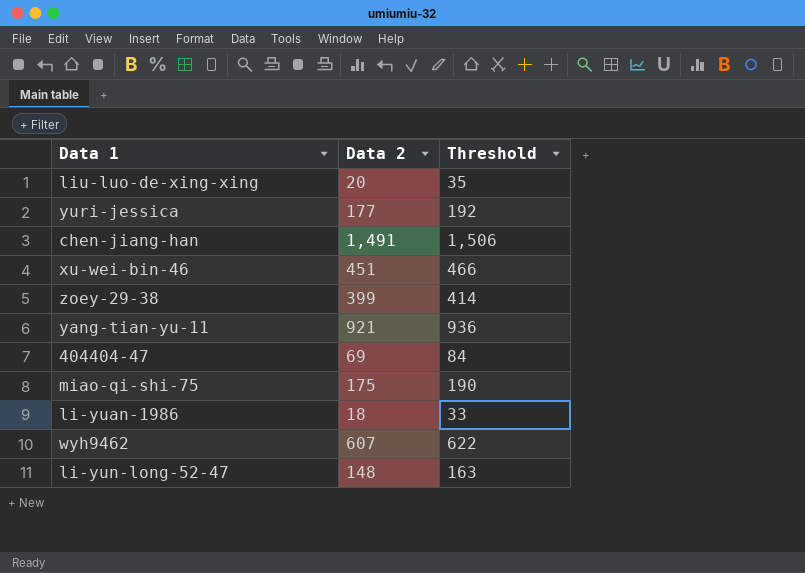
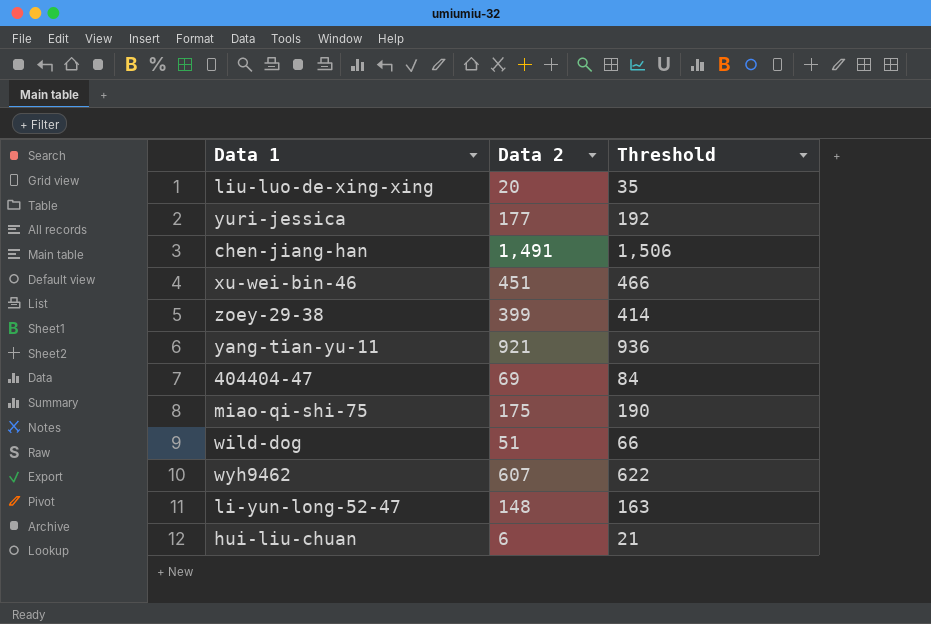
row li-yuan-1986: 18 | 33 -> none
row wild-dog: none -> 51 | 66
row hui-liu-chuan: none -> 6 | 21

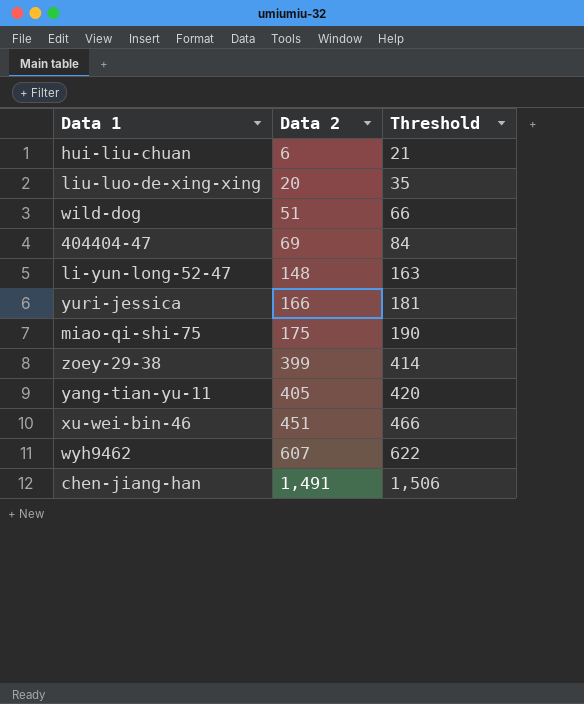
row order: none -> Data 2 ascending
yuri-jessica | Data 2: 177 -> 166
yuri-jessica | Threshold: 192 -> 181
yang-tian-yu-11 | Data 2: 921 -> 405
yang-tian-yu-11 | Threshold: 936 -> 420

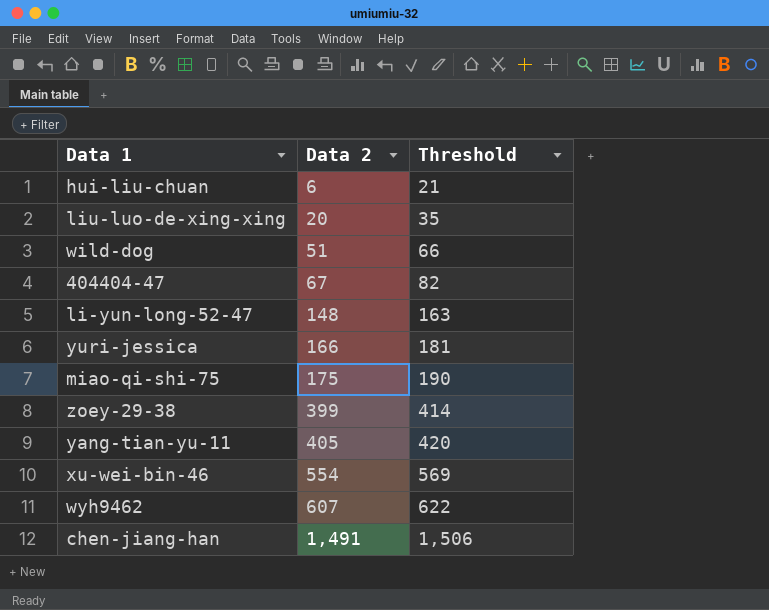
404404-47 | Data 2: 69 -> 67
404404-47 | Threshold: 84 -> 82
xu-wei-bin-46 | Data 2: 451 -> 554
xu-wei-bin-46 | Threshold: 466 -> 569

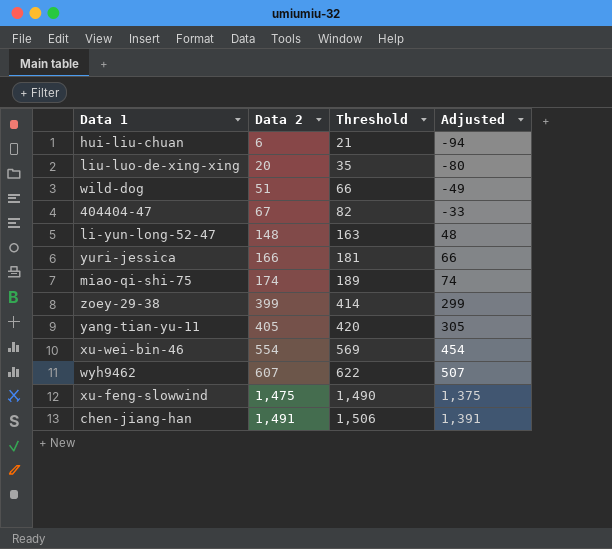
column Adjusted | formula: none -> [Data 2] - 100
miao-qi-shi-75 | Data 2: 175 -> 174
miao-qi-shi-75 | Threshold: 190 -> 189
row xu-feng-slowwind: none -> 1,475 | 1,490 | 1,375

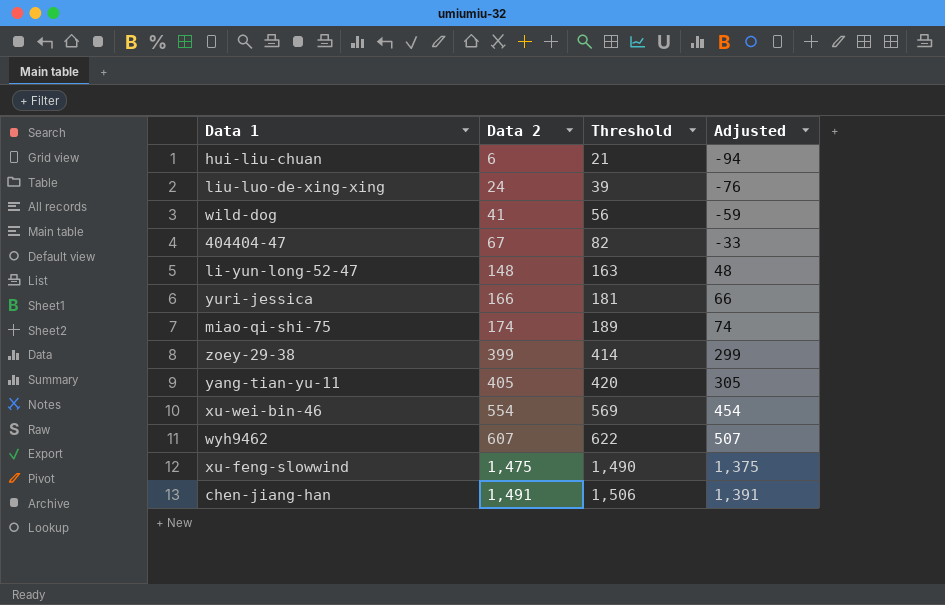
liu-luo-de-xing-xing | Data 2: 20 -> 24
liu-luo-de-xing-xing | Threshold: 35 -> 39
liu-luo-de-xing-xing | Adjusted: -80 -> -76
wild-dog | Data 2: 51 -> 41
wild-dog | Threshold: 66 -> 56
wild-dog | Adjusted: -49 -> -59

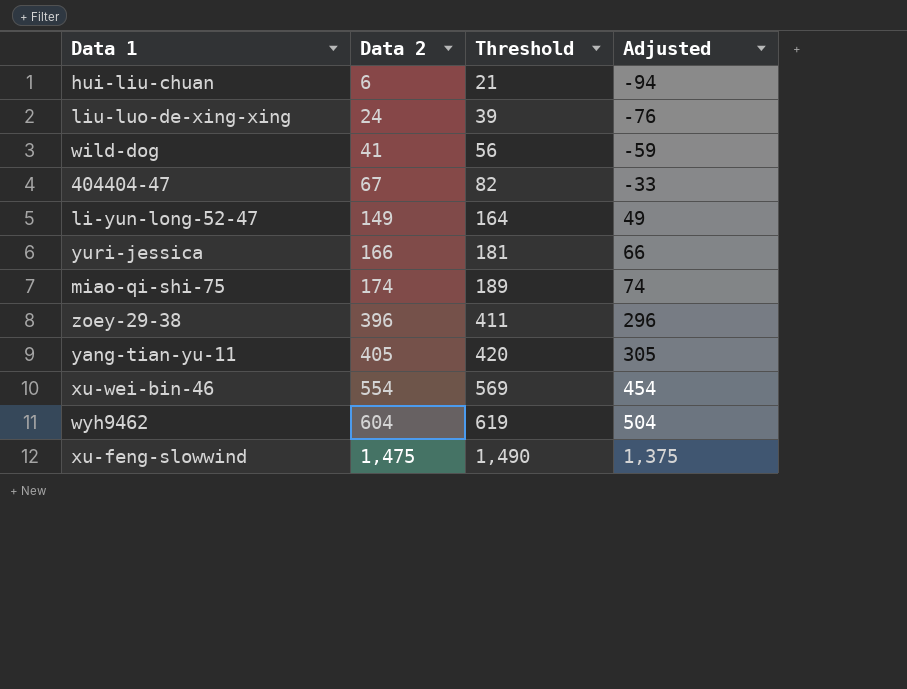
row chen-jiang-han: 1,491 | 1,506 | 1,391 -> none
li-yun-long-52-47 | Data 2: 148 -> 149
li-yun-long-52-47 | Threshold: 163 -> 164
li-yun-long-52-47 | Adjusted: 48 -> 49
zoey-29-38 | Data 2: 399 -> 396
zoey-29-38 | Threshold: 414 -> 411
zoey-29-38 | Adjusted: 299 -> 296
wyh9462 | Data 2: 607 -> 604
wyh9462 | Threshold: 622 -> 619
wyh9462 | Adjusted: 507 -> 504

